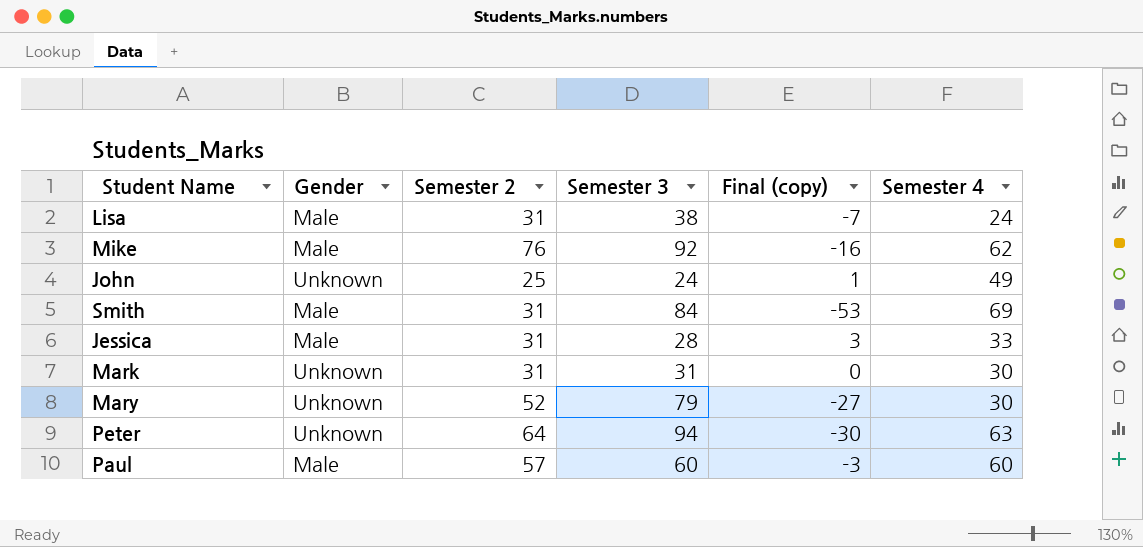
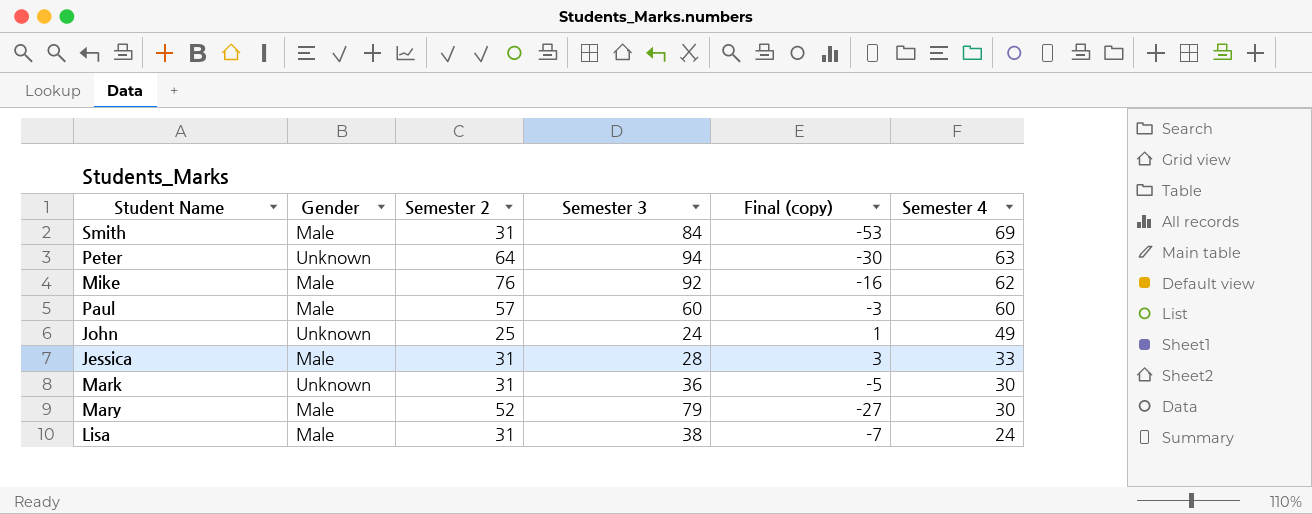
row order: none -> Semester 4 descending
Mark | Semester 3: 31 -> 36
Mark | Final (copy): 0 -> -5
Mary | Gender: Unknown -> Male

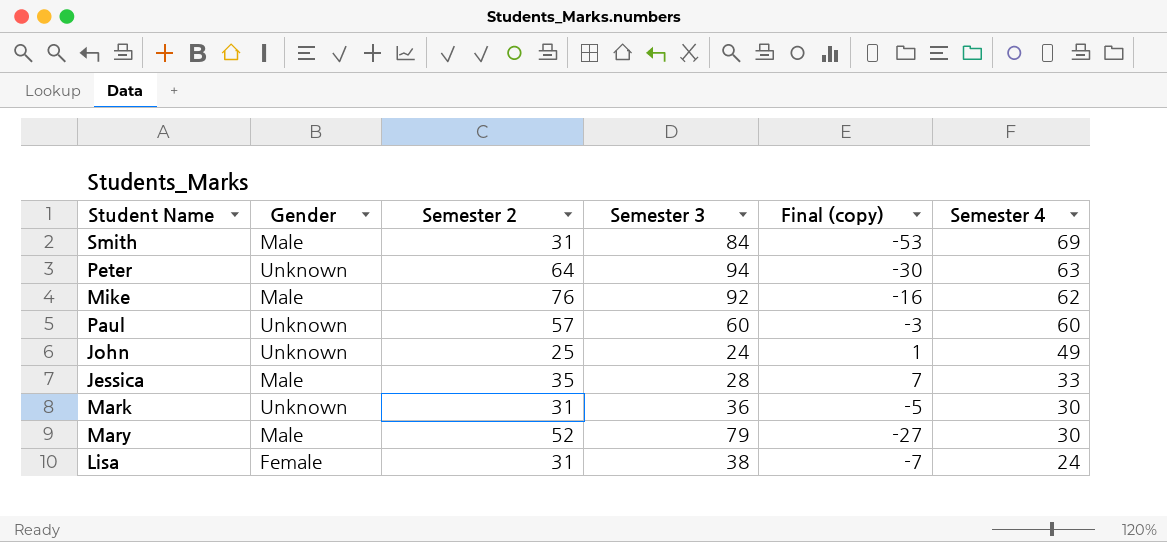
Paul | Gender: Male -> Unknown
Jessica | Semester 2: 31 -> 35
Jessica | Final (copy): 3 -> 7
Lisa | Gender: Male -> Female

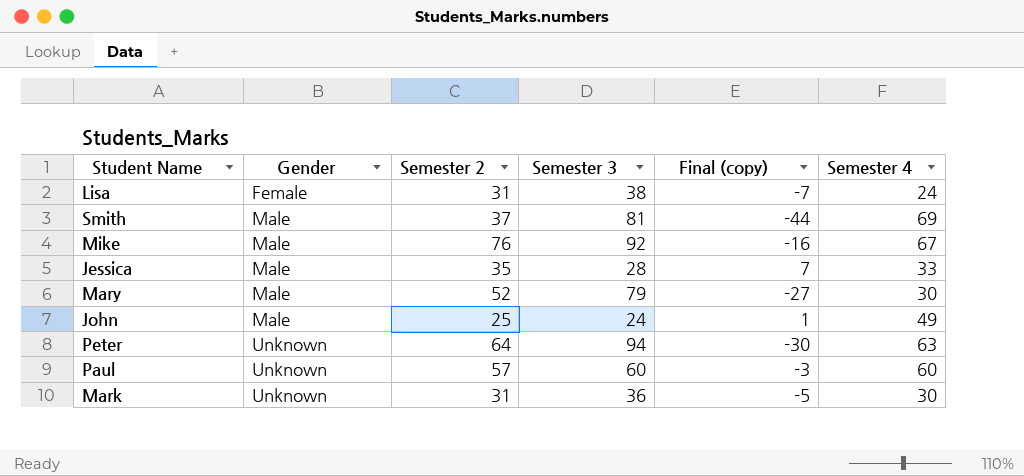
row order: Semester 4 descending -> Gender ascending
Smith | Semester 2: 31 -> 37
Smith | Semester 3: 84 -> 81
Smith | Final (copy): -53 -> -44
Mike | Semester 4: 62 -> 67
John | Gender: Unknown -> Male

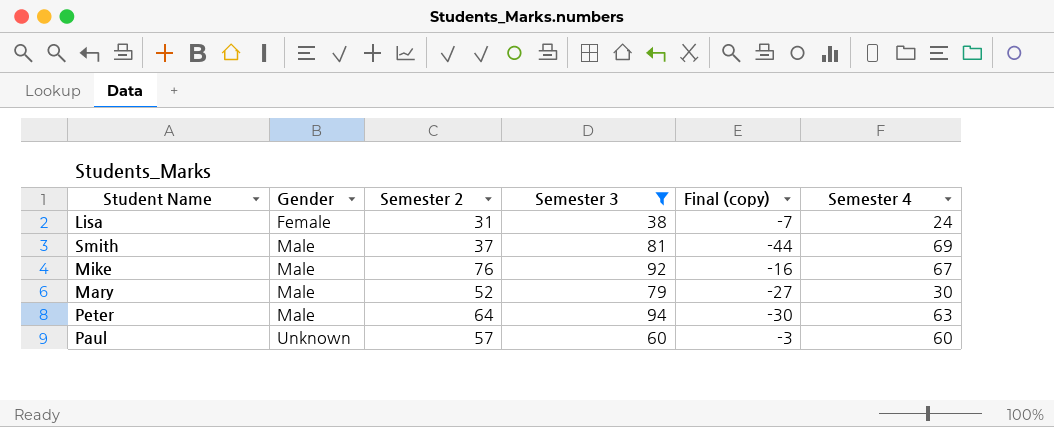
filter: none -> Semester 3 >= 38
Peter | Gender: Unknown -> Male

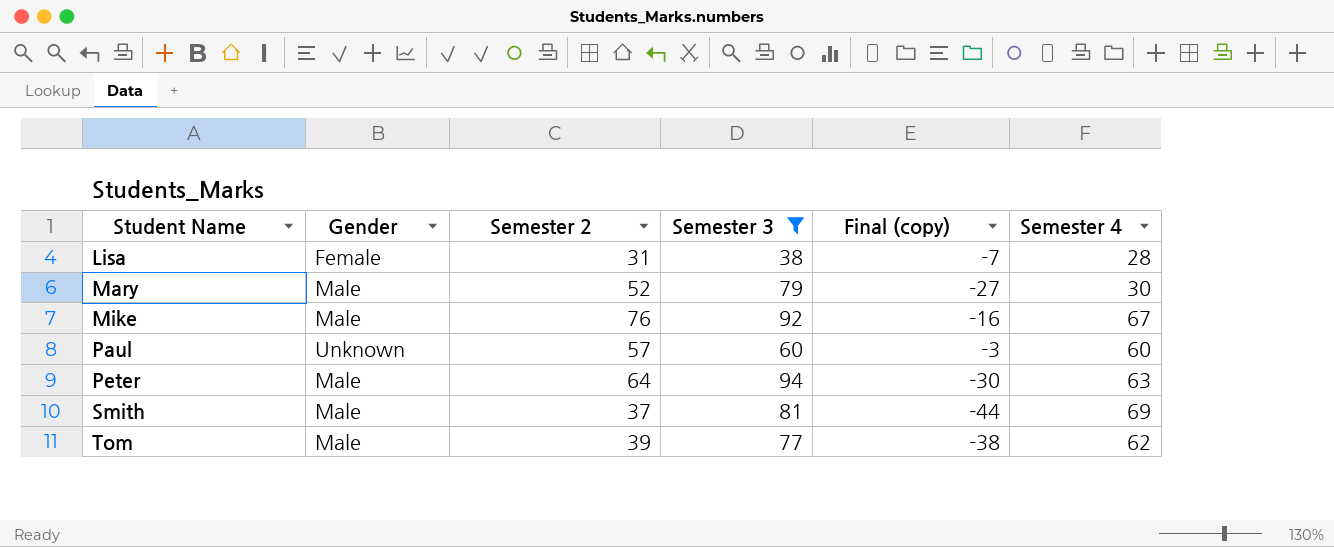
row order: Gender ascending -> Student Name ascending
Lisa | Semester 4: 24 -> 28
row Tom: none -> Male | 39 | 77 | -38 | 62

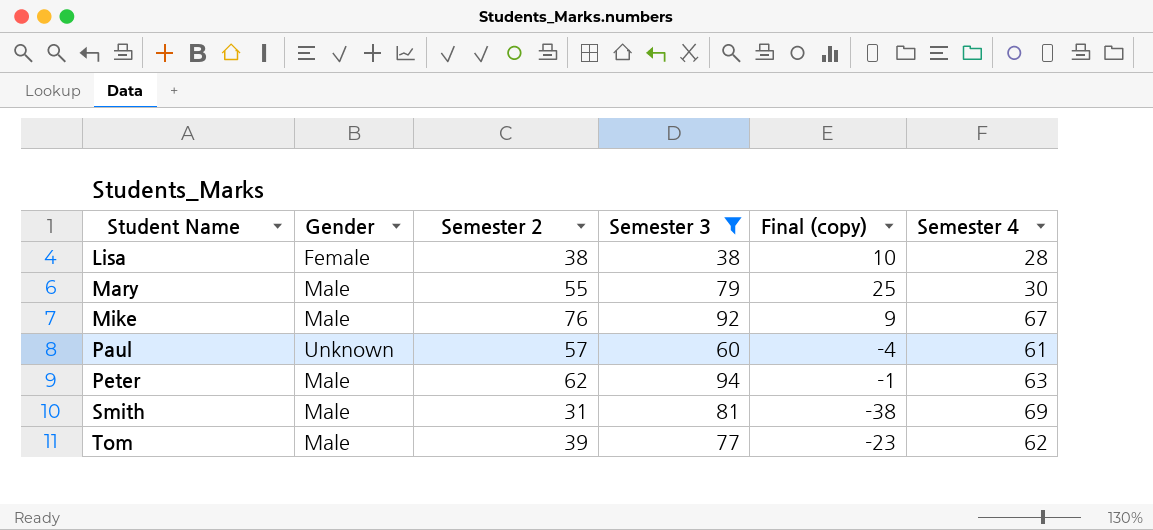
column Final (copy) | formula: [Semester 2] - [Semester 3] -> [Semester 2] - [Semester 4]
Lisa | Semester 2: 31 -> 38
Mary | Semester 2: 52 -> 55
Paul | Semester 4: 60 -> 61
Peter | Semester 2: 64 -> 62
Smith | Semester 2: 37 -> 31

